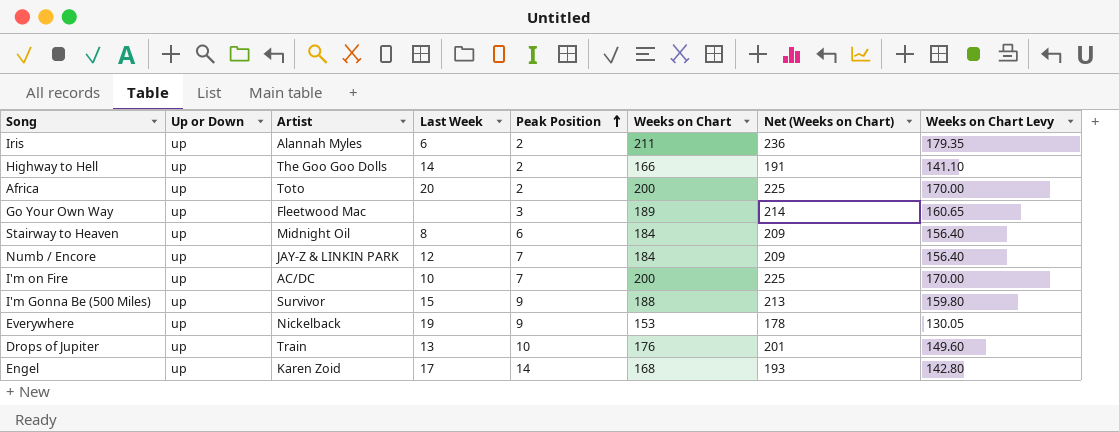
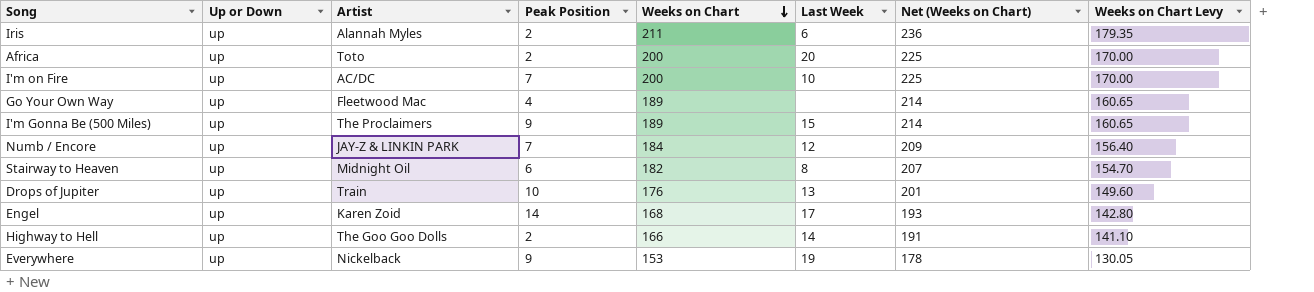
row order: Peak Position ascending -> Weeks on Chart descending
column Last Week | position: 4 -> 6
Go Your Own Way | Peak Position: 3 -> 4
I'm Gonna Be (500 Miles) | Artist: Survivor -> The Proclaimers
I'm Gonna Be (500 Miles) | Weeks on Chart: 188 -> 189
I'm Gonna Be (500 Miles) | Net (Weeks on Chart): 213 -> 214
I'm Gonna Be (500 Miles) | Weeks on Chart Levy: 159.80 -> 160.65
Stairway to Heaven | Weeks on Chart: 184 -> 182
Stairway to Heaven | Net (Weeks on Chart): 209 -> 207
Stairway to Heaven | Weeks on Chart Levy: 156.40 -> 154.70

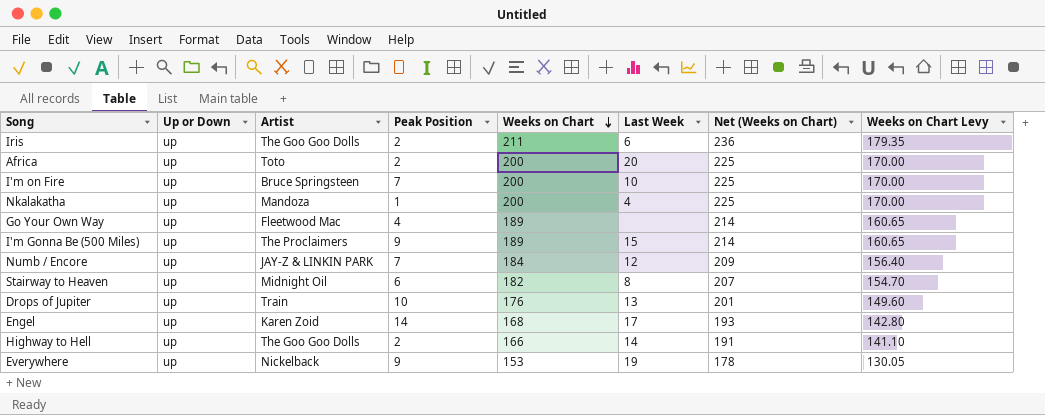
Iris | Artist: Alannah Myles -> The Goo Goo Dolls
I'm on Fire | Artist: AC/DC -> Bruce Springsteen
row Nkalakatha: none -> up | Mandoza | 1 | 200 | 4 | 225 | 170.00

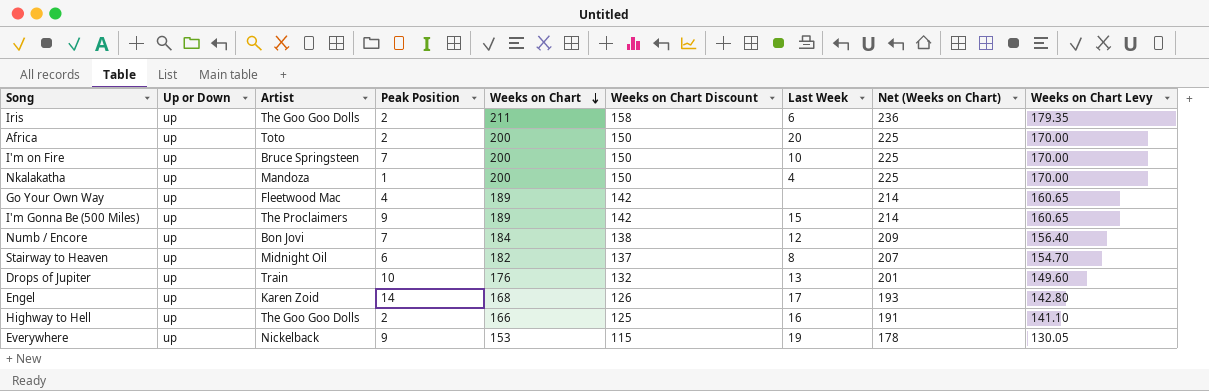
column Weeks on Chart Discount | formula: none -> [Weeks on Chart] * 0.75
Numb / Encore | Artist: JAY-Z & LINKIN PARK -> Bon Jovi
Highway to Hell | Last Week: 14 -> 16

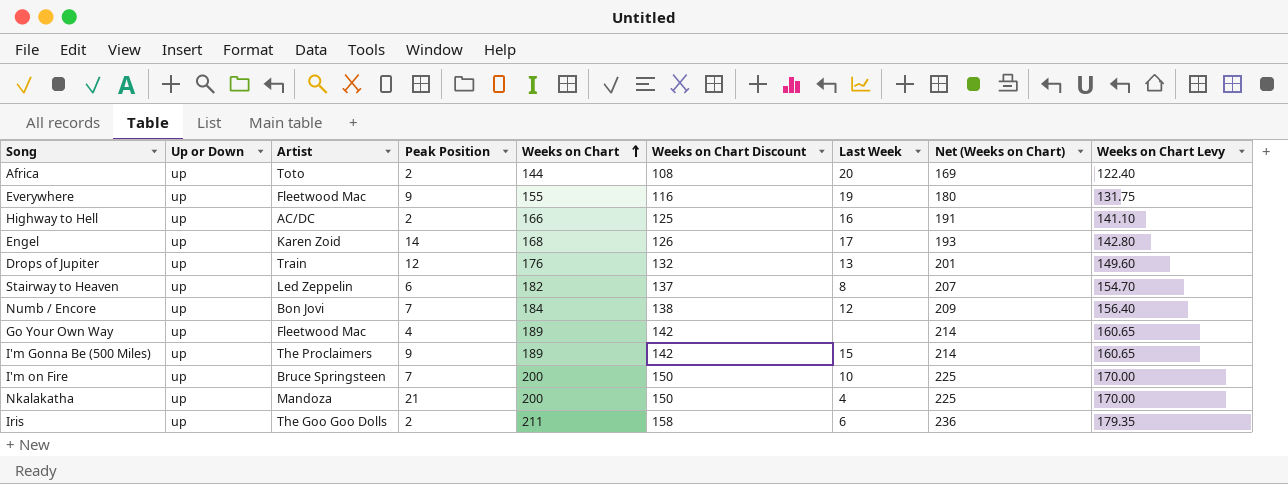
row order: Weeks on Chart descending -> Weeks on Chart ascending
Africa | Weeks on Chart: 200 -> 144
Africa | Weeks on Chart Discount: 150 -> 108
Africa | Net (Weeks on Chart): 225 -> 169
Africa | Weeks on Chart Levy: 170.00 -> 122.40
Everywhere | Artist: Nickelback -> Fleetwood Mac
Everywhere | Weeks on Chart: 153 -> 155
Everywhere | Weeks on Chart Discount: 115 -> 116
Everywhere | Net (Weeks on Chart): 178 -> 180
Everywhere | Weeks on Chart Levy: 130.05 -> 131.75
Highway to Hell | Artist: The Goo Goo Dolls -> AC/DC
Drops of Jupiter | Peak Position: 10 -> 12
Stairway to Heaven | Artist: Midnight Oil -> Led Zeppelin
Nkalakatha | Peak Position: 1 -> 21

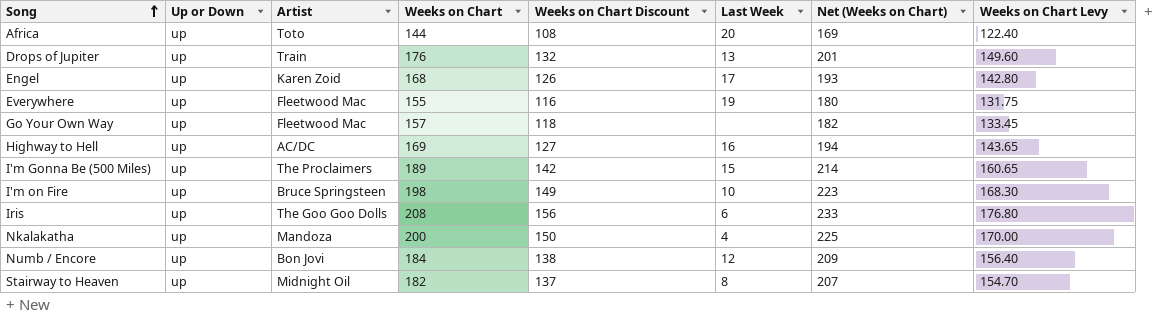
row order: Weeks on Chart ascending -> Song ascending
column Peak Position | position: 4 -> none
Go Your Own Way | Weeks on Chart: 189 -> 157
Go Your Own Way | Weeks on Chart Discount: 142 -> 118
Go Your Own Way | Net (Weeks on Chart): 214 -> 182
Go Your Own Way | Weeks on Chart Levy: 160.65 -> 133.45
Highway to Hell | Weeks on Chart: 166 -> 169
Highway to Hell | Weeks on Chart Discount: 125 -> 127
Highway to Hell | Net (Weeks on Chart): 191 -> 194
Highway to Hell | Weeks on Chart Levy: 141.10 -> 143.65
I'm on Fire | Weeks on Chart: 200 -> 198
I'm on Fire | Weeks on Chart Discount: 150 -> 149
I'm on Fire | Net (Weeks on Chart): 225 -> 223
I'm on Fire | Weeks on Chart Levy: 170.00 -> 168.30
Iris | Weeks on Chart: 211 -> 208
Iris | Weeks on Chart Discount: 158 -> 156
Iris | Net (Weeks on Chart): 236 -> 233
Iris | Weeks on Chart Levy: 179.35 -> 176.80
Stairway to Heaven | Artist: Led Zeppelin -> Midnight Oil

